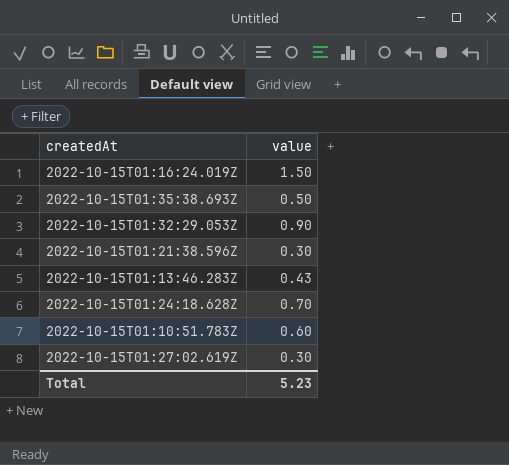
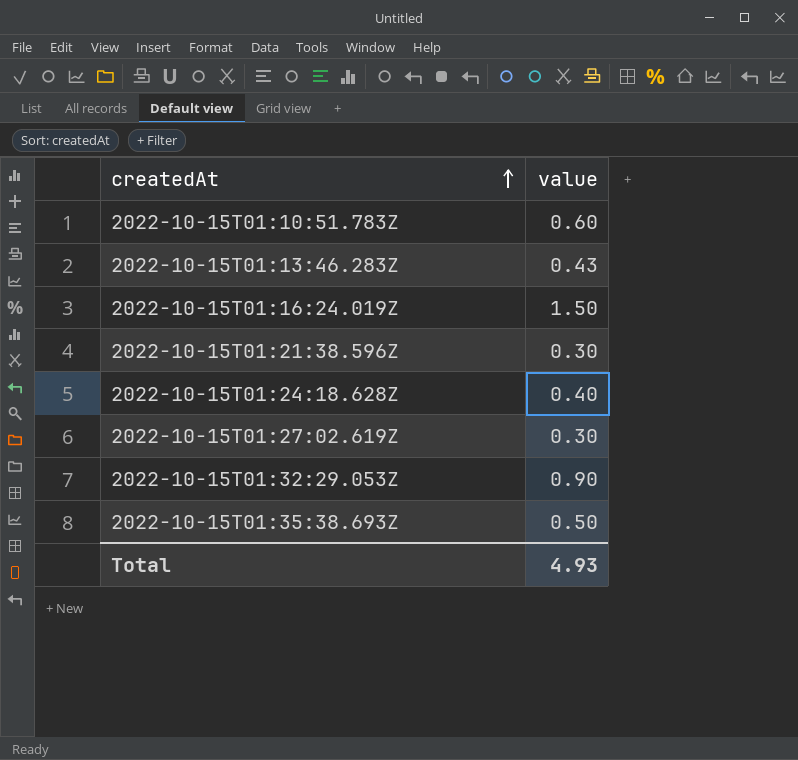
row order: none -> createdAt ascending
2022-10-15T01:24:18.628Z | value: 0.70 -> 0.40
Total | value: 5.23 -> 4.93

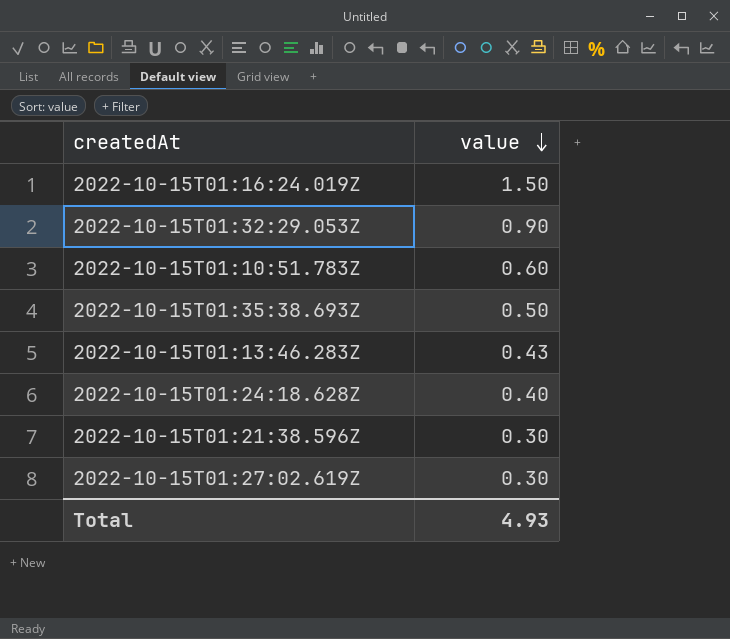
row order: createdAt ascending -> value descending

